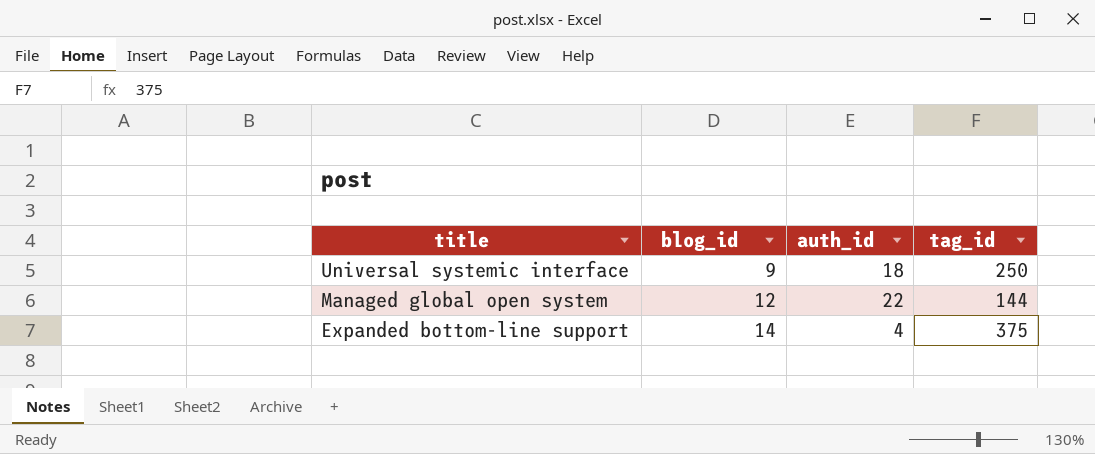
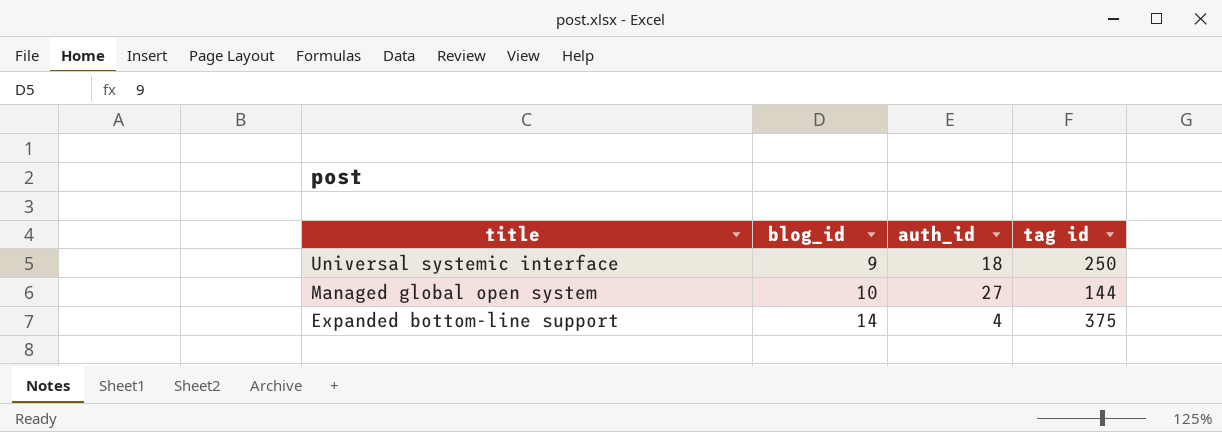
column name: tag_id -> tag id
Managed global open system | blog_id: 12 -> 10
Managed global open system | auth_id: 22 -> 27

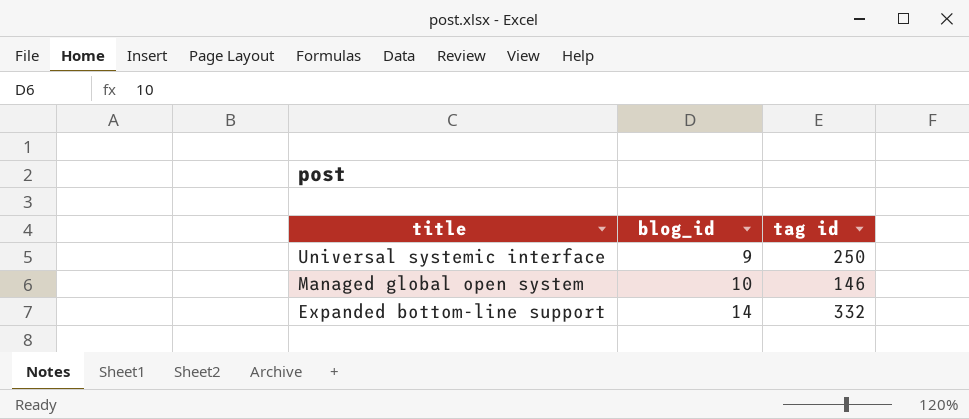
column auth_id | position: 3 -> none
Managed global open system | tag id: 144 -> 146
Expanded bottom-line support | tag id: 375 -> 332

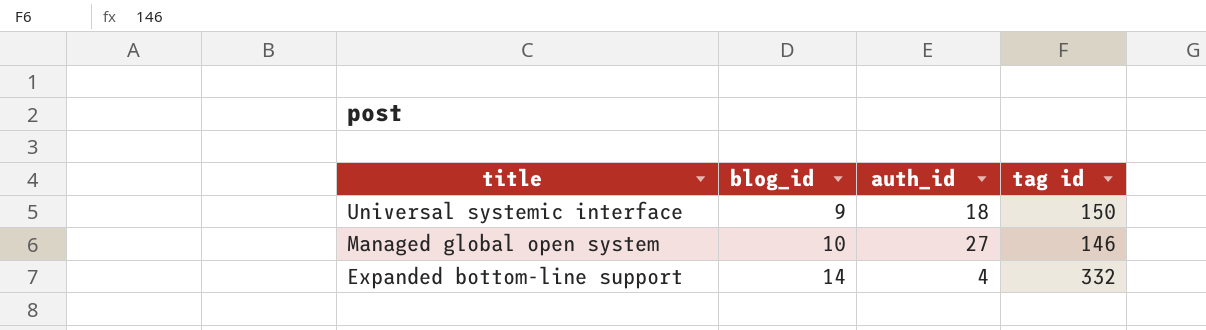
column auth_id | position: none -> 3
Universal systemic interface | tag id: 250 -> 150

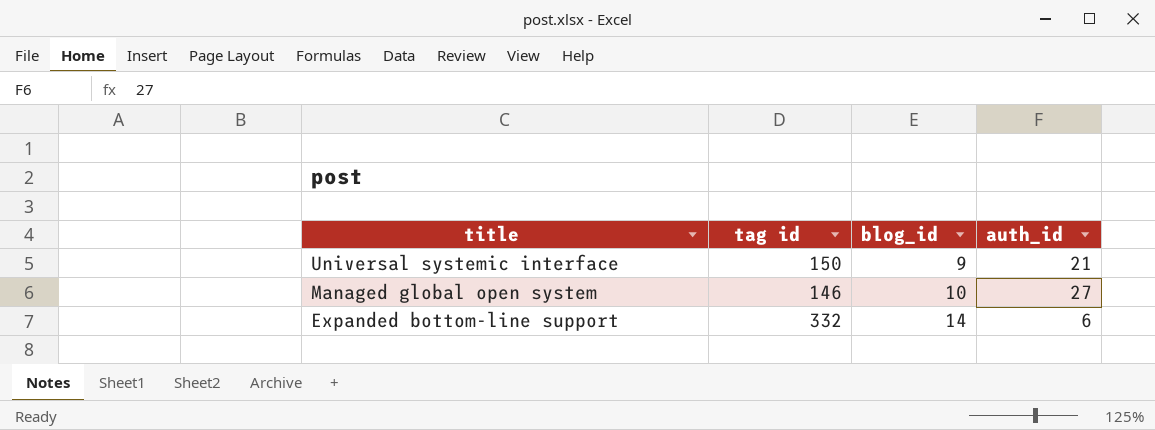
column tag id | position: 4 -> 2
Universal systemic interface | auth_id: 18 -> 21
Expanded bottom-line support | auth_id: 4 -> 6

